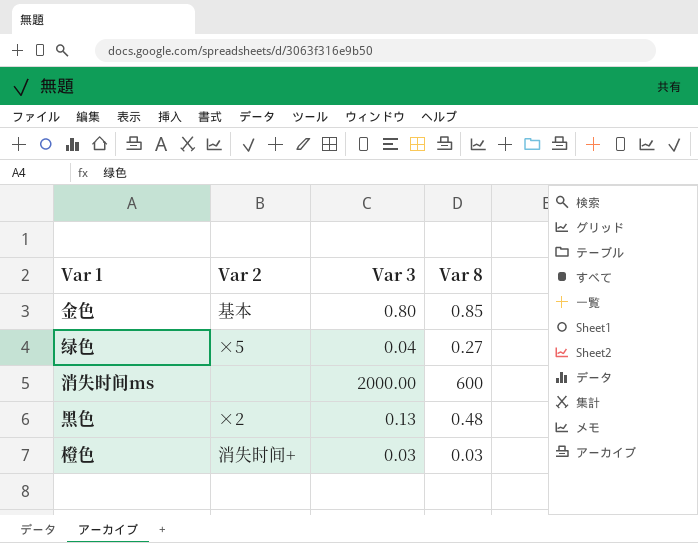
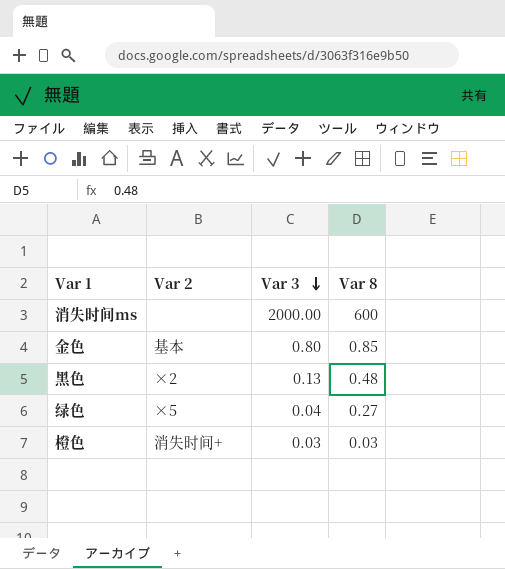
row order: none -> Var 3 descending

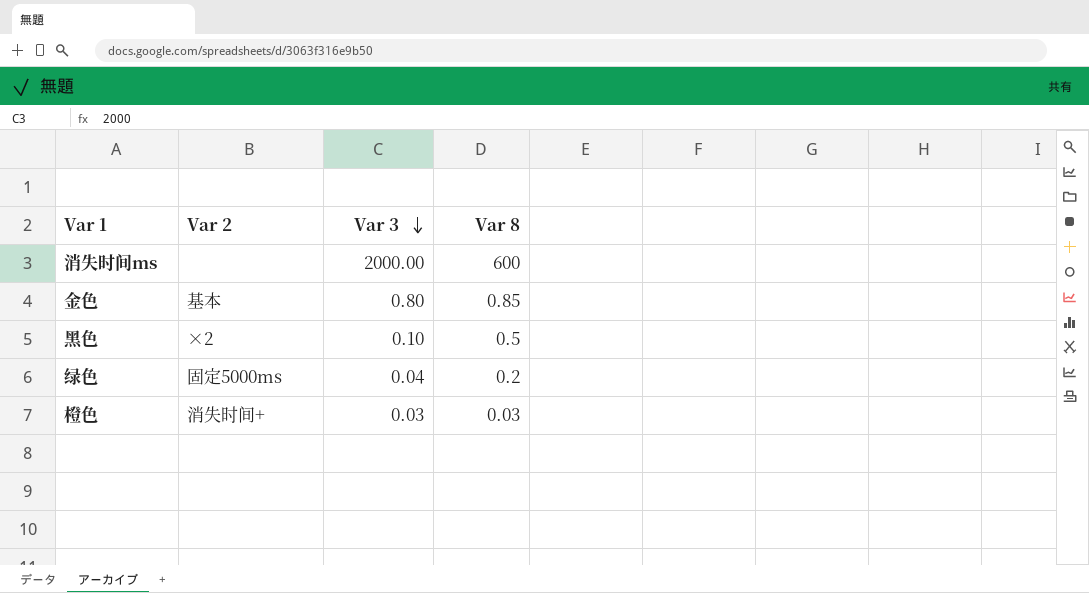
黑色 | Var 3: 0.13 -> 0.10
黑色 | Var 8: 0.48 -> 0.5
绿色 | Var 2: ×5 -> 固定5000ms
绿色 | Var 8: 0.27 -> 0.2

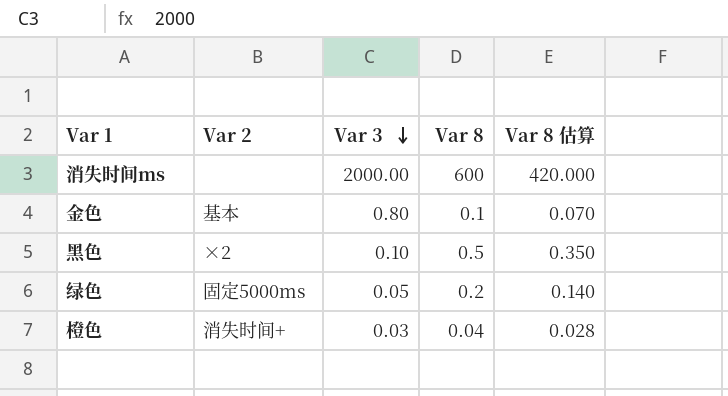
column Var 8 估算 | formula: none -> [Var 8] * 0.7
金色 | Var 8: 0.85 -> 0.1
绿色 | Var 3: 0.04 -> 0.05
橙色 | Var 8: 0.03 -> 0.04

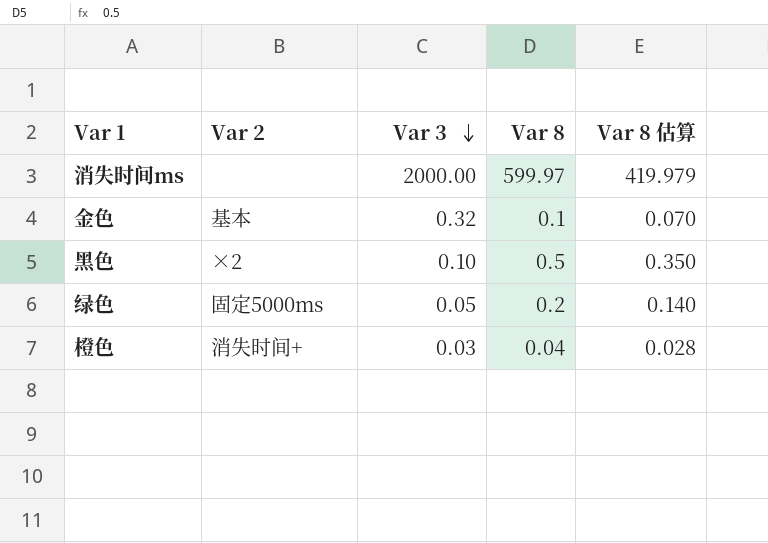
消失时间ms | Var 8: 600 -> 599.97
消失时间ms | Var 8 估算: 420.000 -> 419.979
金色 | Var 3: 0.80 -> 0.32

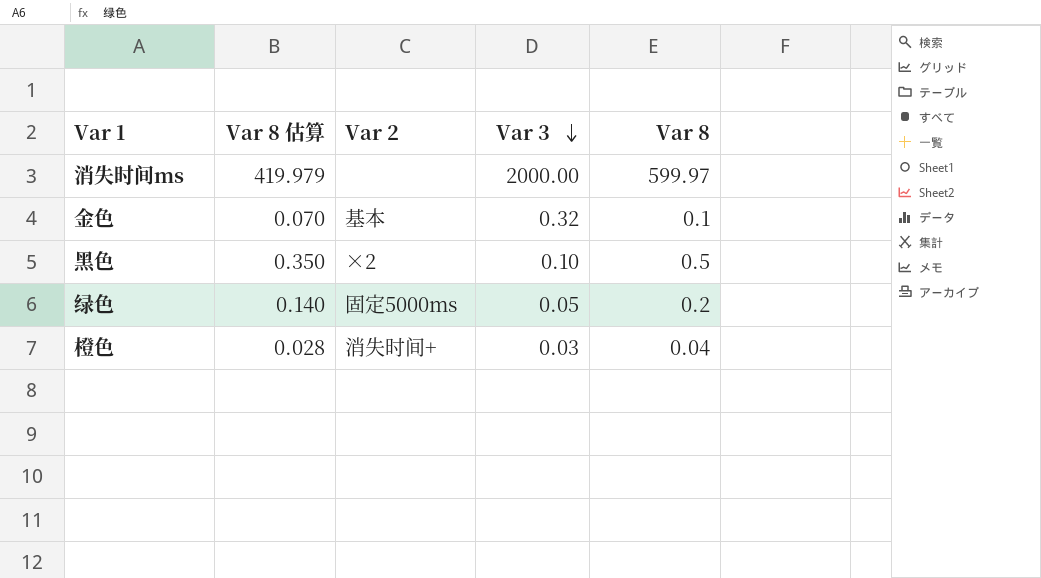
column Var 8 估算 | position: 5 -> 2

